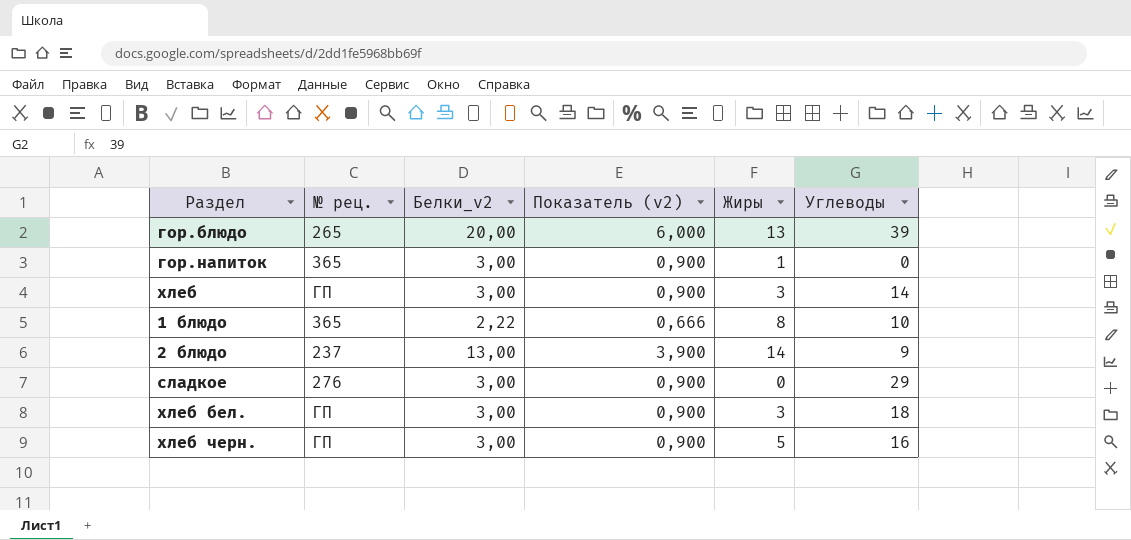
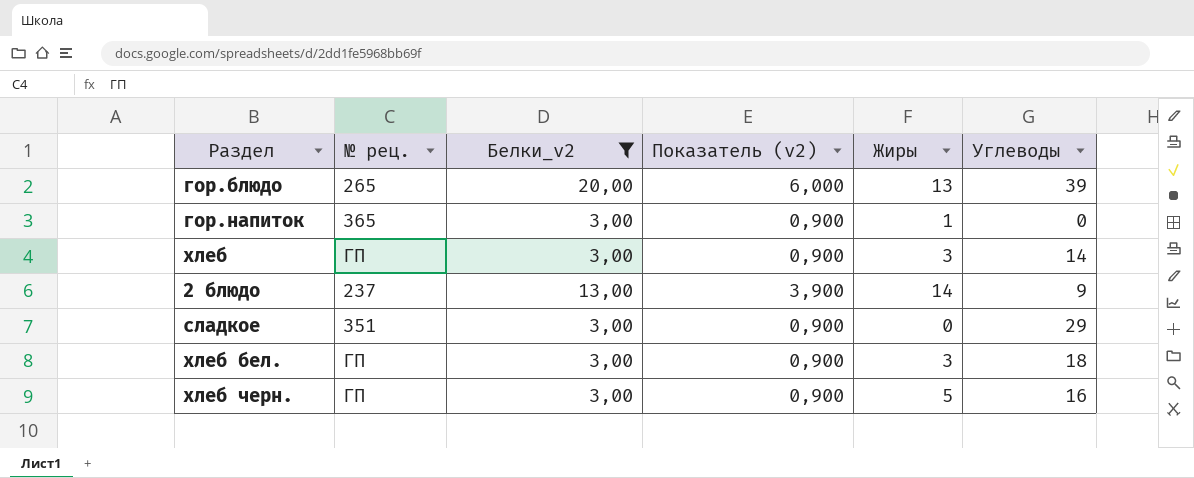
filter: none -> Белки_v2 != 2,22
сладкое | № рец.: 276 -> 351

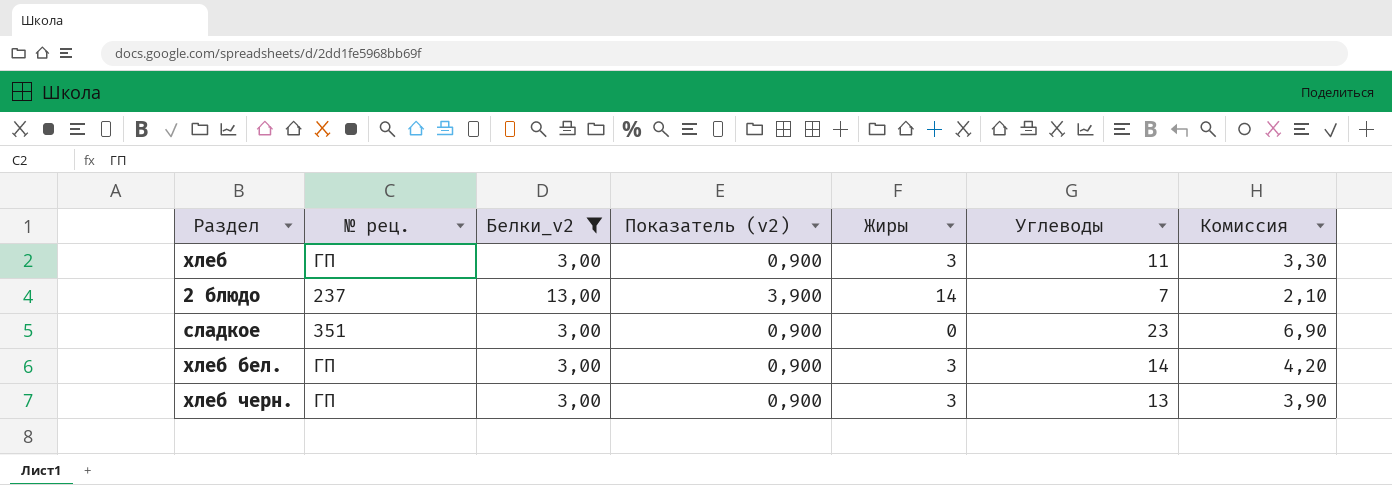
column Комиссия | formula: none -> [Углеводы] * 0,3
row гор.блюдо: 265 | 20,00 | 6,000 | 13 | 39 -> none
row гор.напиток: 365 | 3,00 | 0,900 | 1 | 0 -> none
хлеб | Углеводы: 14 -> 11
2 блюдо | Углеводы: 9 -> 7
сладкое | Углеводы: 29 -> 23
хлеб бел. | Углеводы: 18 -> 14
хлеб черн. | Жиры: 5 -> 3
хлеб черн. | Углеводы: 16 -> 13

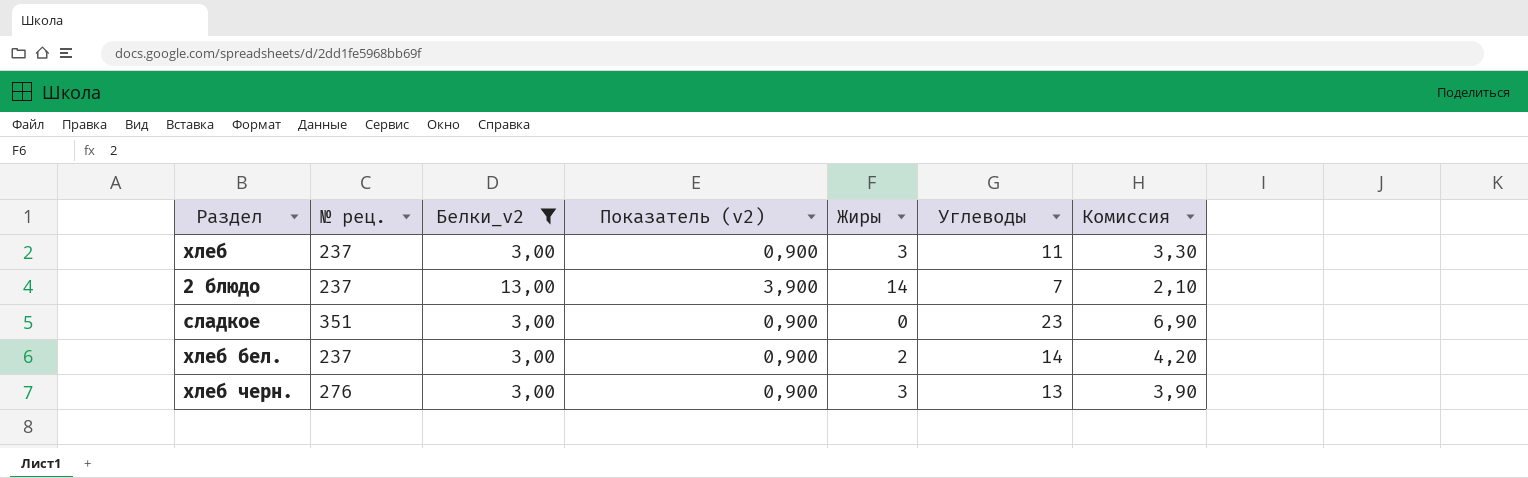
хлеб | № рец.: ГП -> 237
хлеб бел. | № рец.: ГП -> 237
хлеб бел. | Жиры: 3 -> 2
хлеб черн. | № рец.: ГП -> 276

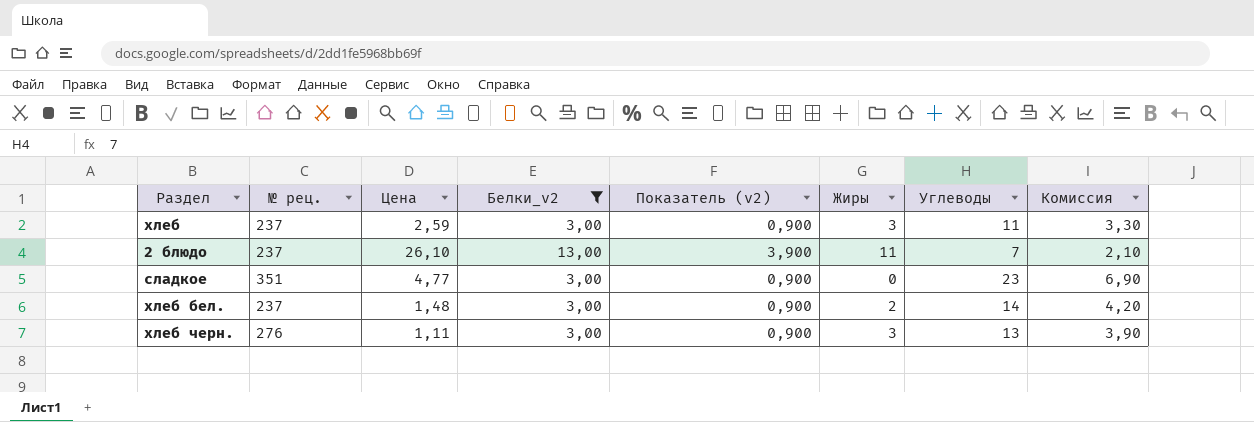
column Цена | position: none -> 3
2 блюдо | Жиры: 14 -> 11

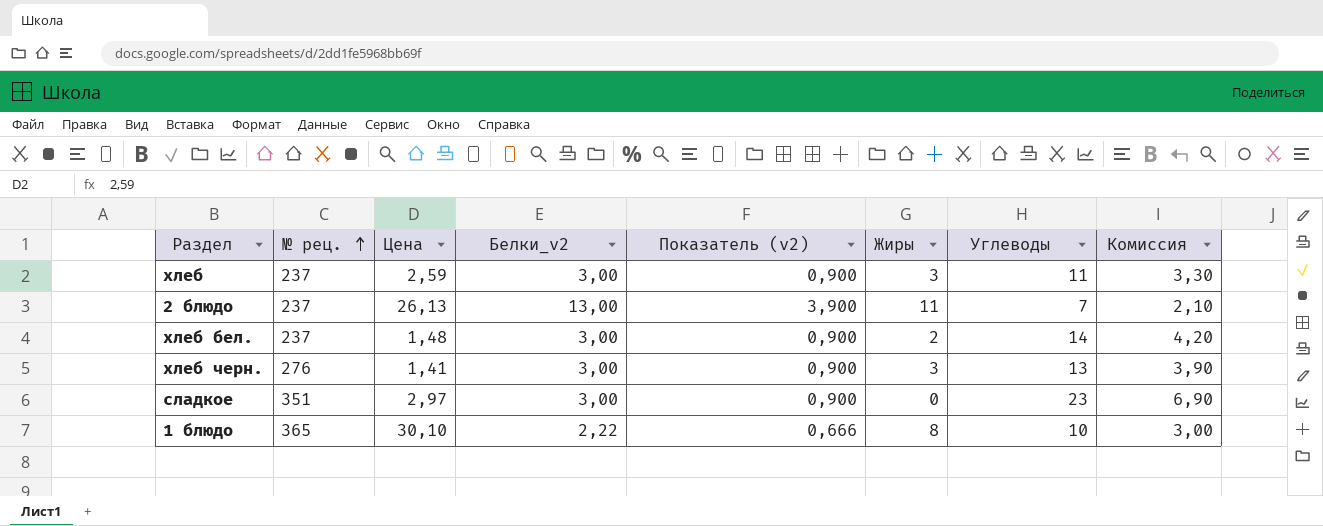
filter: Белки_v2 != 2,22 -> none
row order: none -> № рец. ascending
2 блюдо | Цена: 26,10 -> 26,13
хлеб черн. | Цена: 1,11 -> 1,41
сладкое | Цена: 4,77 -> 2,97

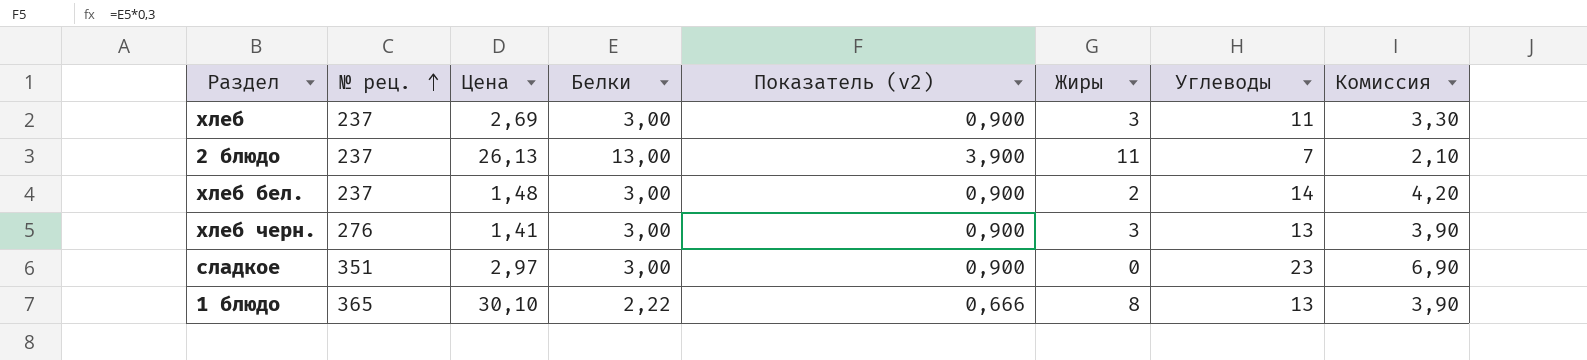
column name: Белки_v2 -> Белки
хлеб | Цена: 2,59 -> 2,69
1 блюдо | Углеводы: 10 -> 13
1 блюдо | Комиссия: 3,00 -> 3,90

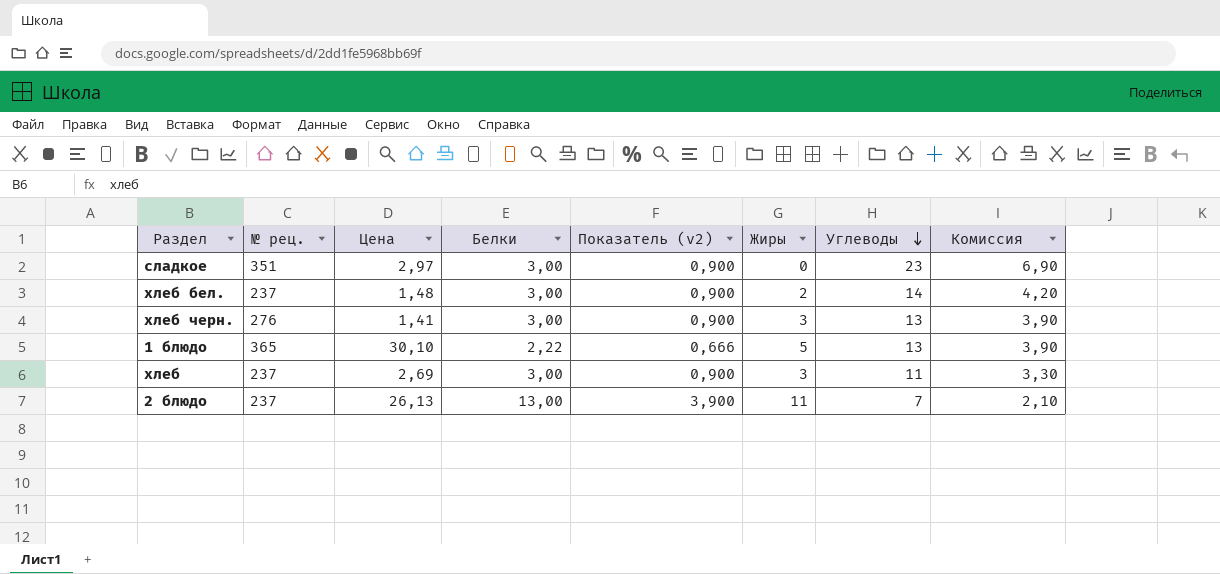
row order: № рец. ascending -> Углеводы descending
1 блюдо | Жиры: 8 -> 5

